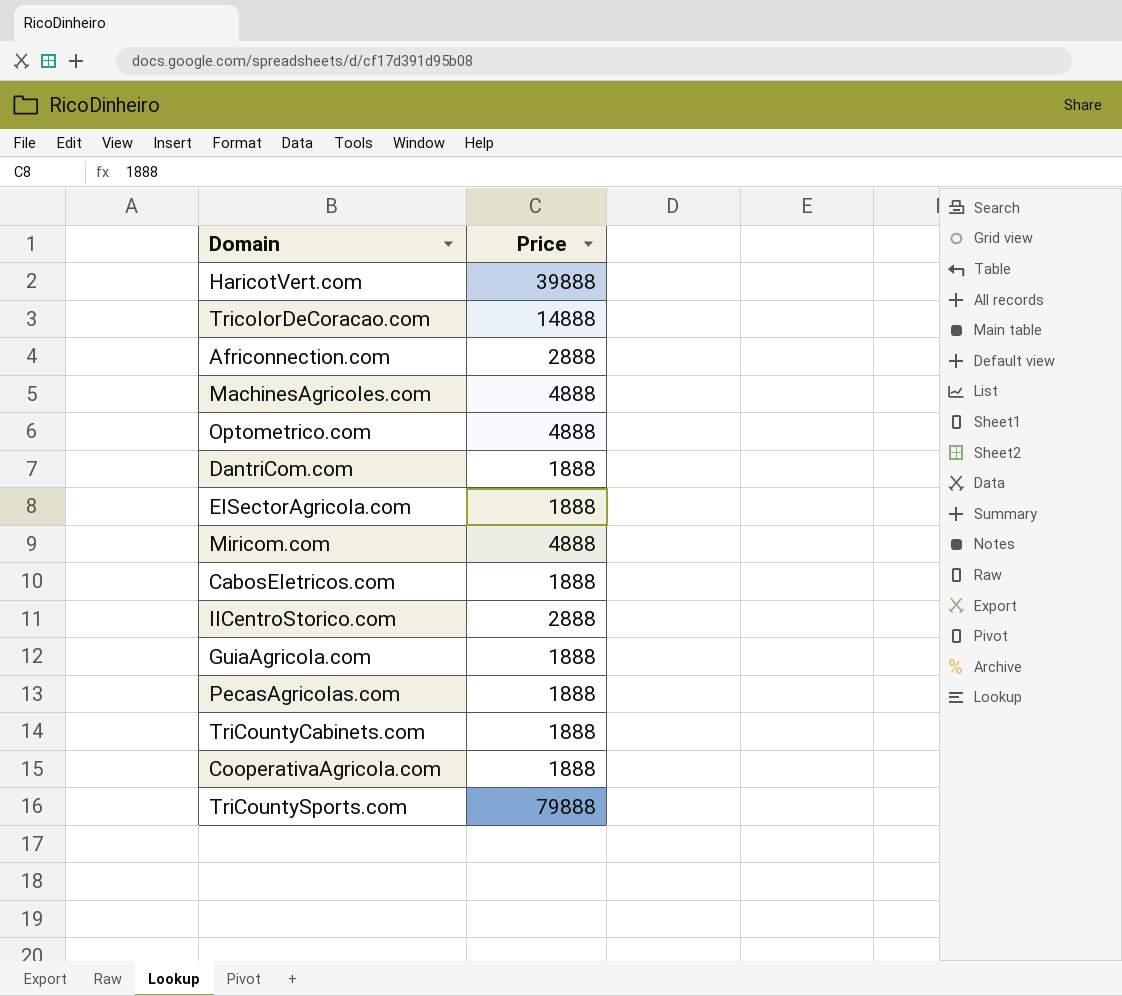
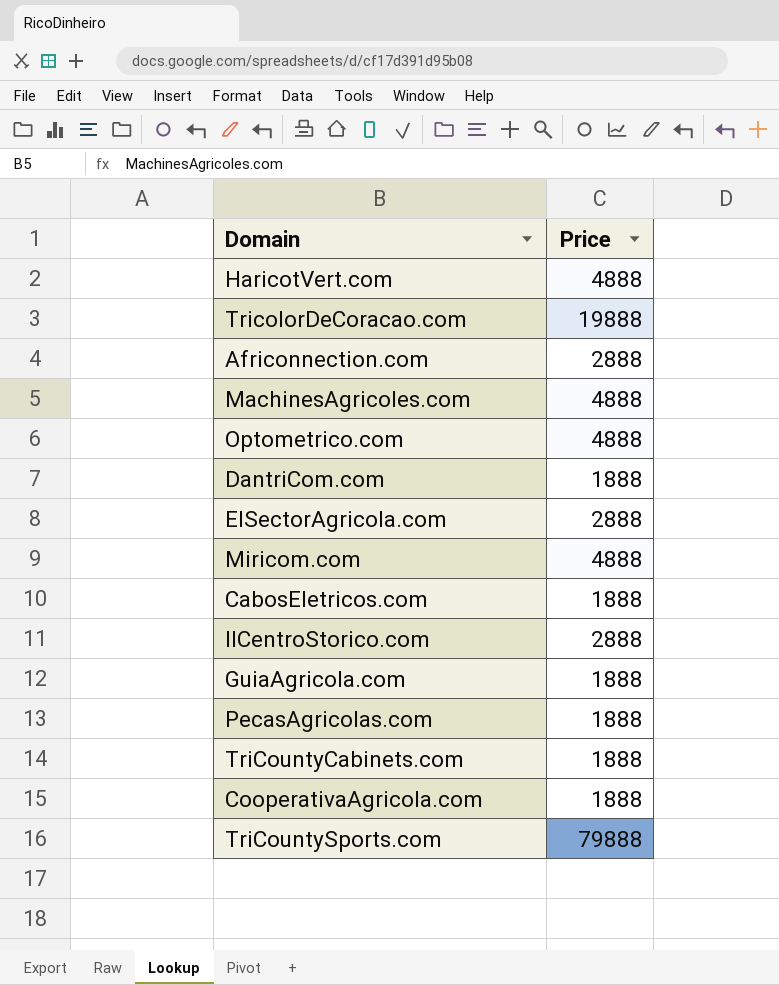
HaricotVert.com | Price: 39888 -> 4888
TricolorDeCoracao.com | Price: 14888 -> 19888
ElSectorAgricola.com | Price: 1888 -> 2888

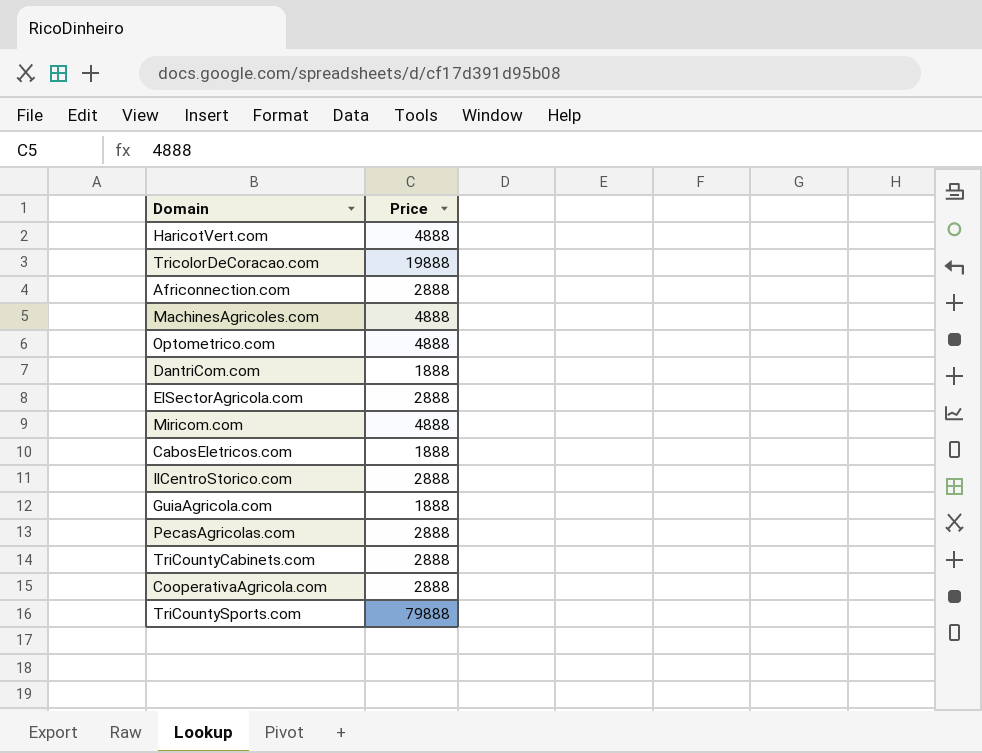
PecasAgricolas.com | Price: 1888 -> 2888
TriCountyCabinets.com | Price: 1888 -> 2888
CooperativaAgricola.com | Price: 1888 -> 2888

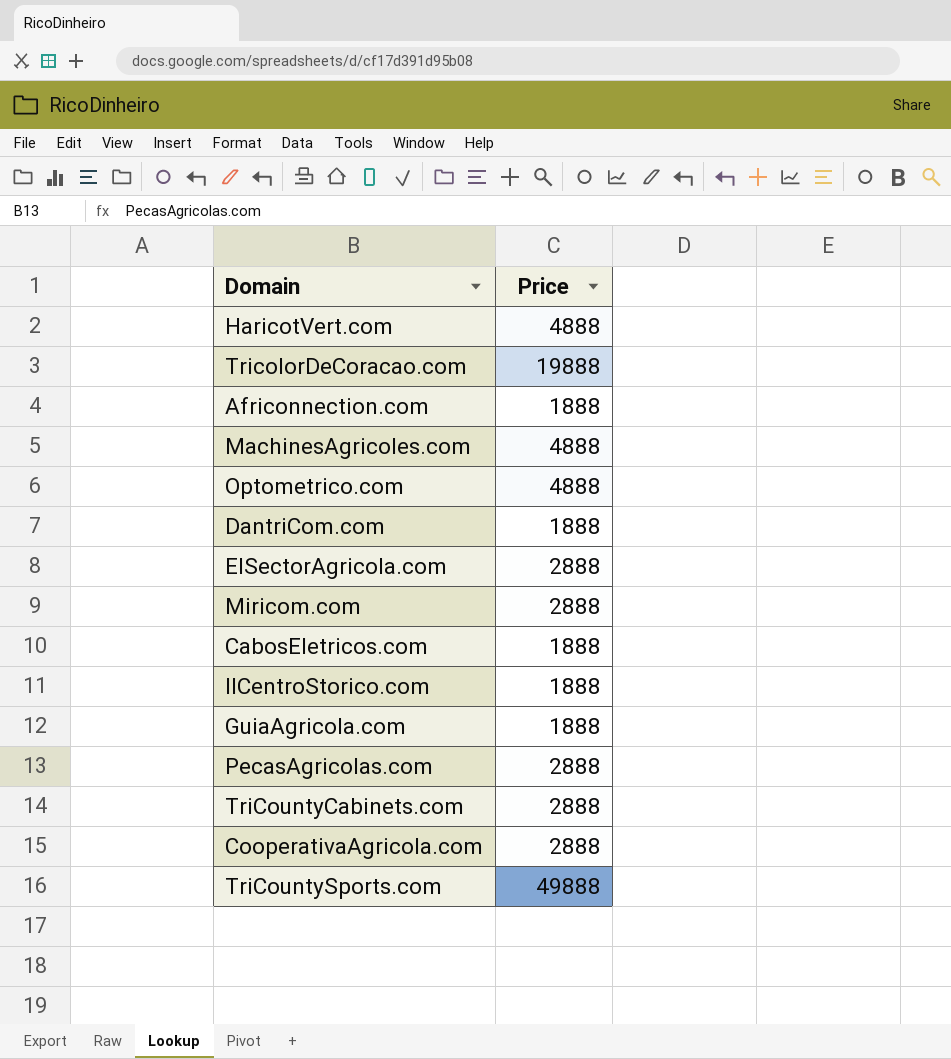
Africonnection.com | Price: 2888 -> 1888
Miricom.com | Price: 4888 -> 2888
IlCentroStorico.com | Price: 2888 -> 1888
TriCountySports.com | Price: 79888 -> 49888

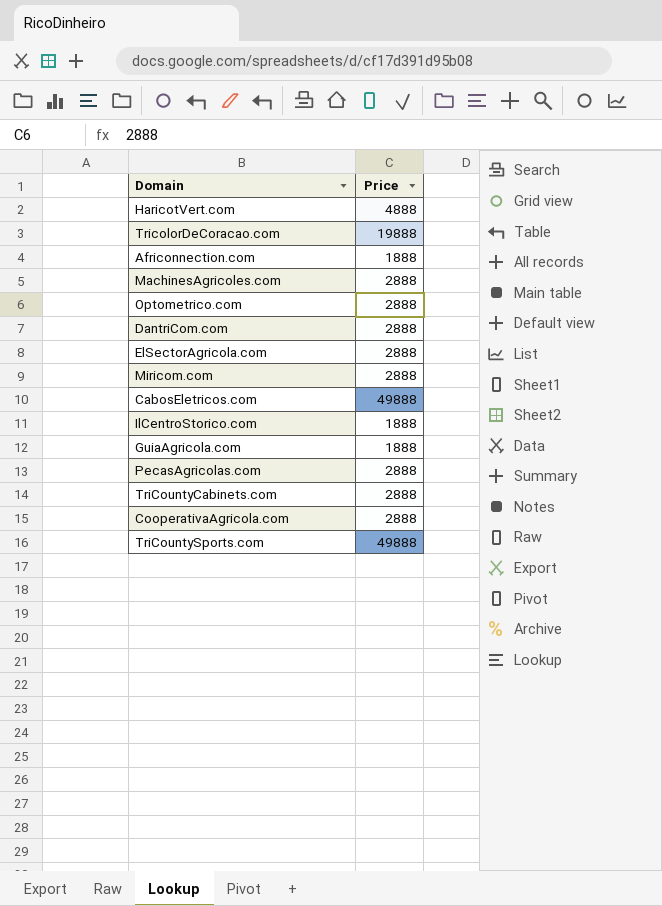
MachinesAgricoles.com | Price: 4888 -> 2888
Optometrico.com | Price: 4888 -> 2888
DantriCom.com | Price: 1888 -> 2888
CabosEletricos.com | Price: 1888 -> 49888

